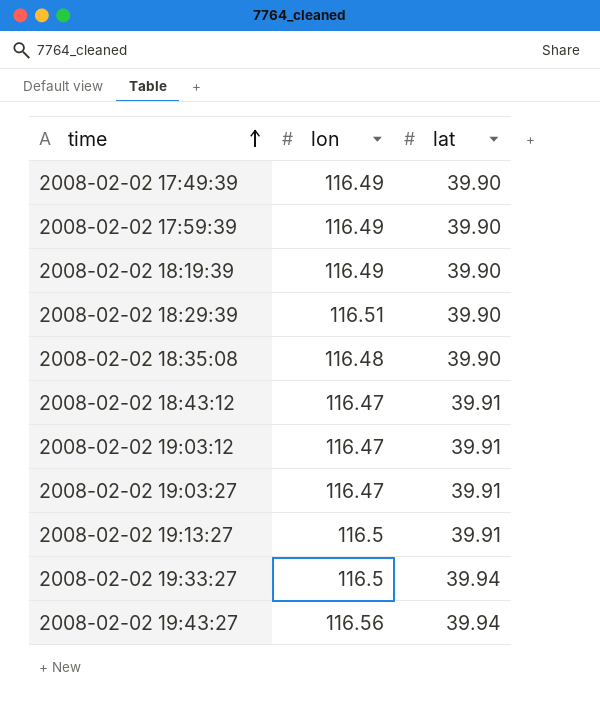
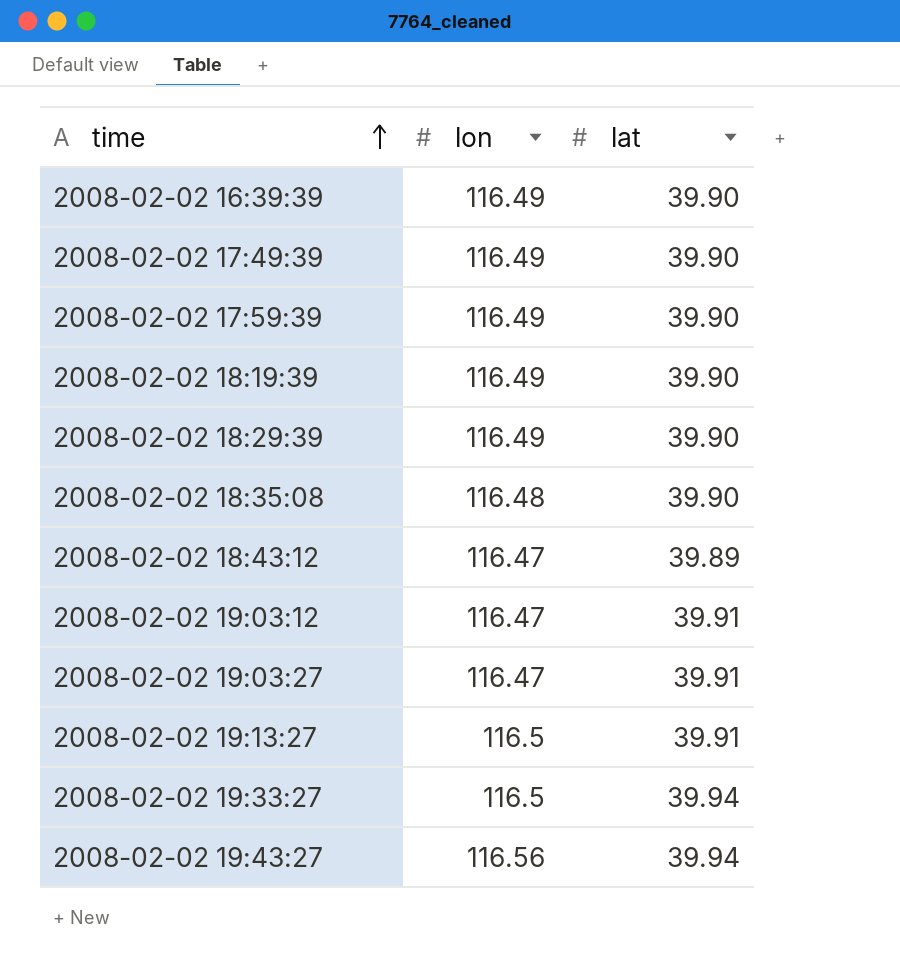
row 2008-02-02 16:39:39: none -> 116.49 | 39.90
2008-02-02 18:29:39 | lon: 116.51 -> 116.49
2008-02-02 18:43:12 | lat: 39.91 -> 39.89

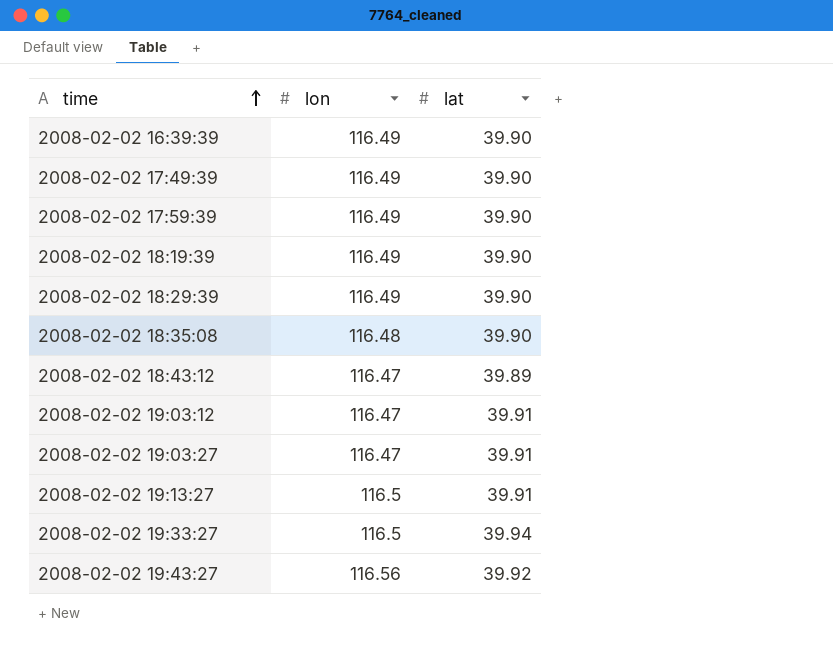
2008-02-02 19:43:27 | lat: 39.94 -> 39.92

